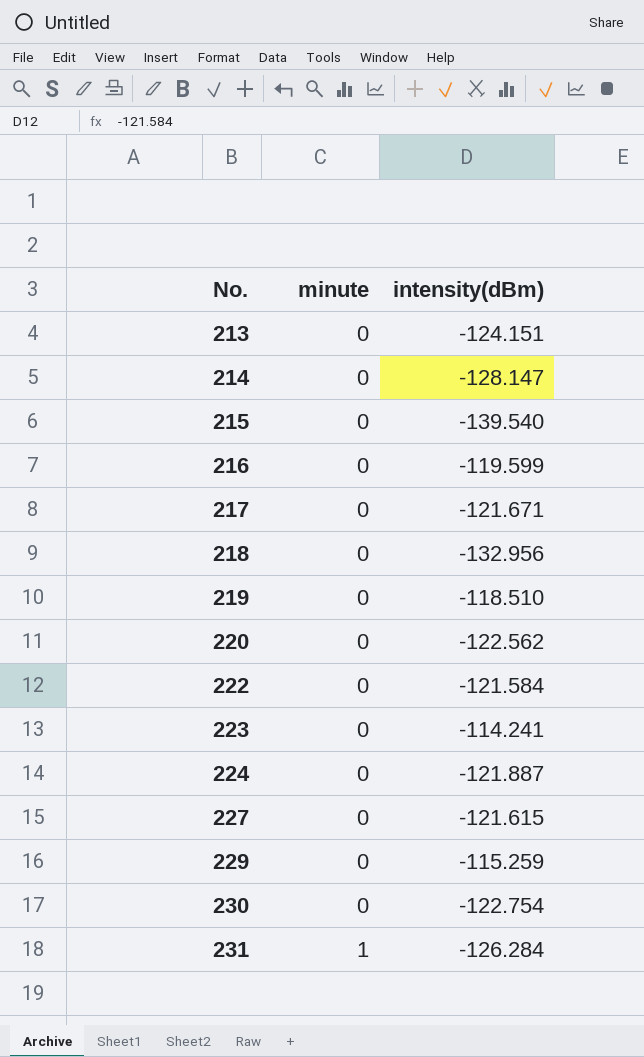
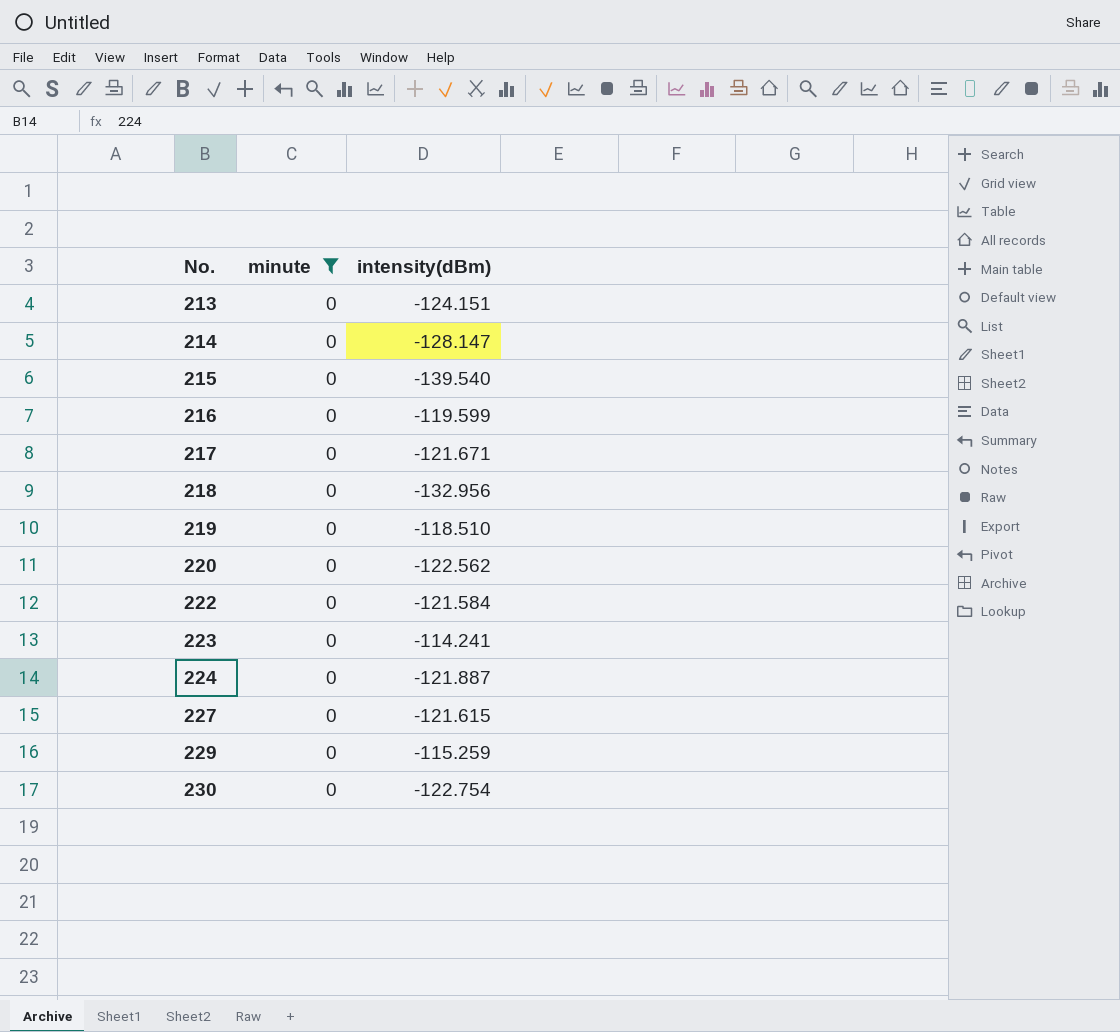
filter: none -> minute = 0

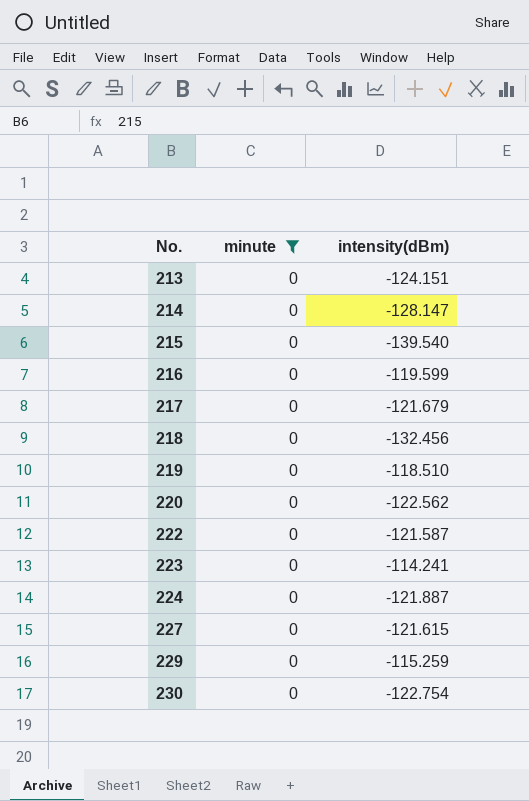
217 | intensity(dBm): -121.671 -> -121.679
218 | intensity(dBm): -132.956 -> -132.456
222 | intensity(dBm): -121.584 -> -121.587

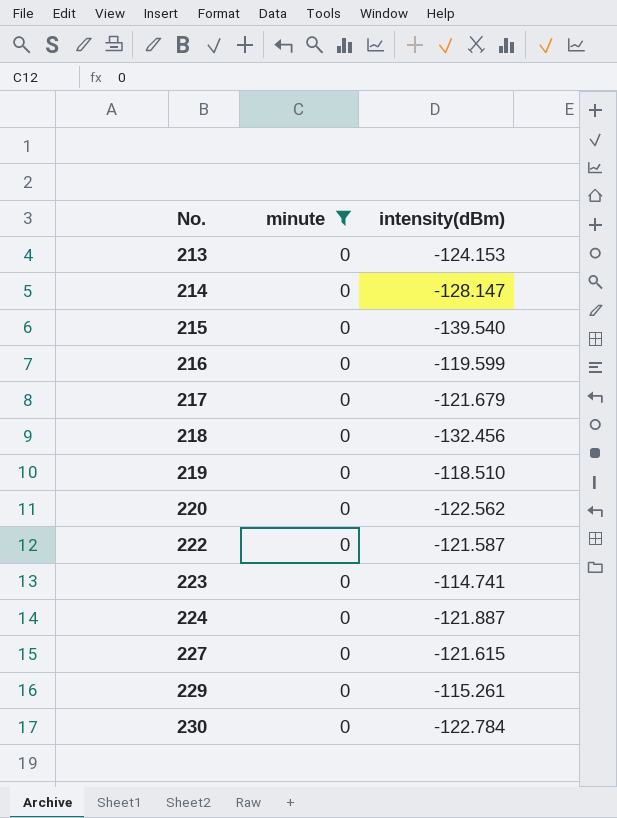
213 | intensity(dBm): -124.151 -> -124.153
223 | intensity(dBm): -114.241 -> -114.741
229 | intensity(dBm): -115.259 -> -115.261
230 | intensity(dBm): -122.754 -> -122.784

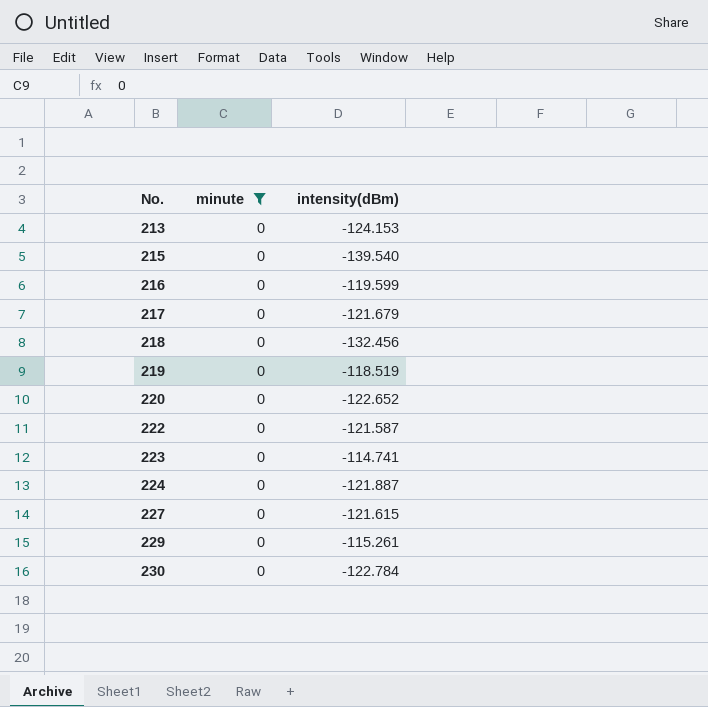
row 214: 0 | -128.147 -> none
219 | intensity(dBm): -118.510 -> -118.519
220 | intensity(dBm): -122.562 -> -122.652

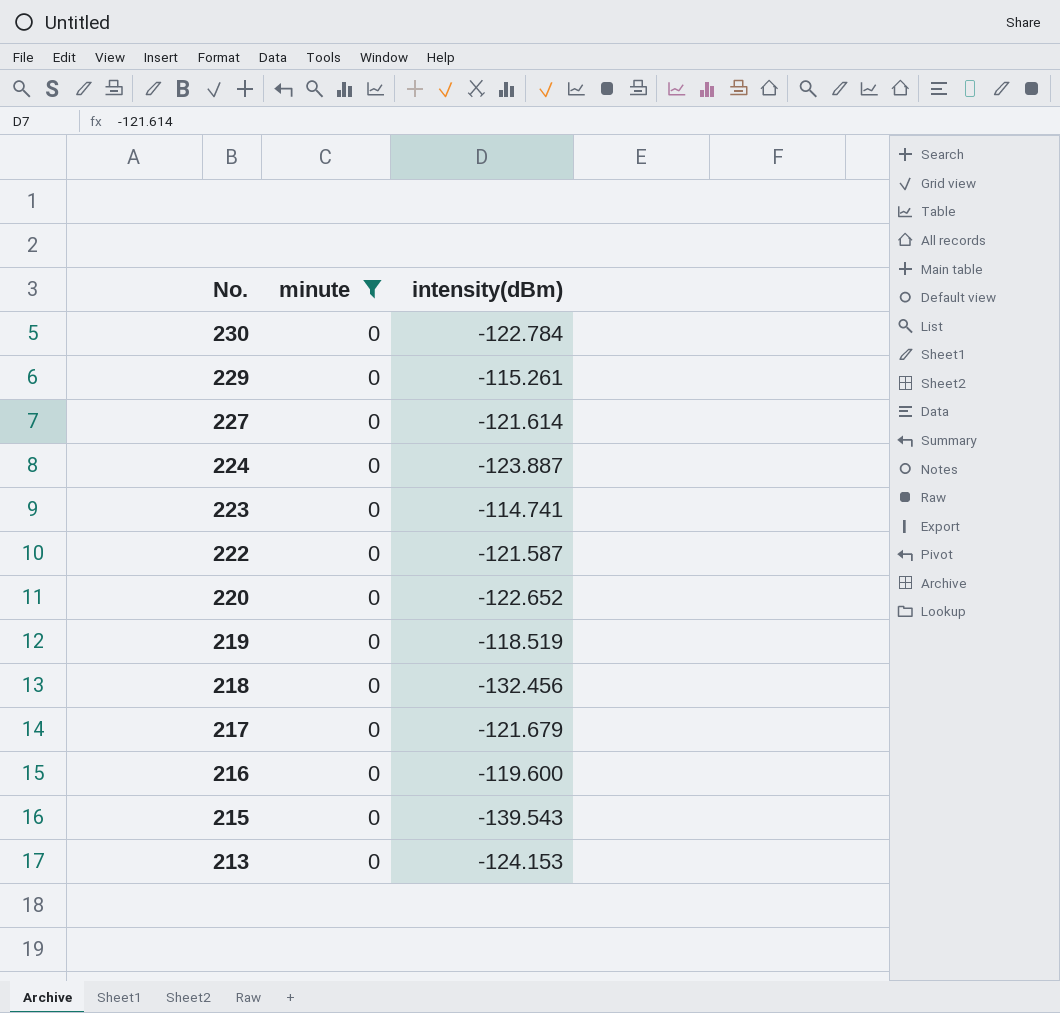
row order: No. ascending -> No. descending
227 | intensity(dBm): -121.615 -> -121.614
224 | intensity(dBm): -121.887 -> -123.887
216 | intensity(dBm): -119.599 -> -119.600
215 | intensity(dBm): -139.540 -> -139.543

